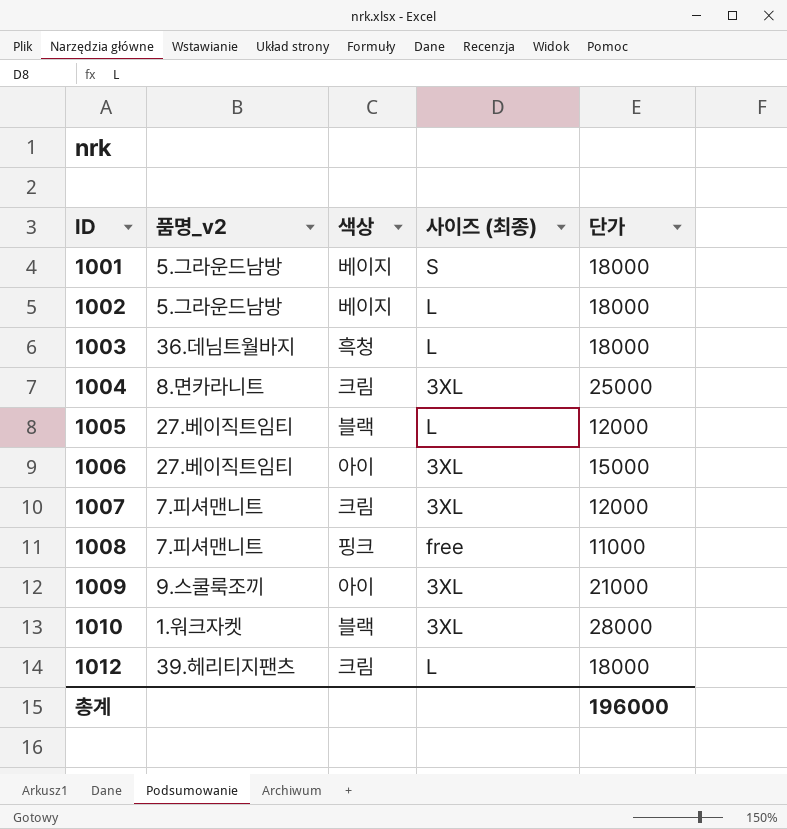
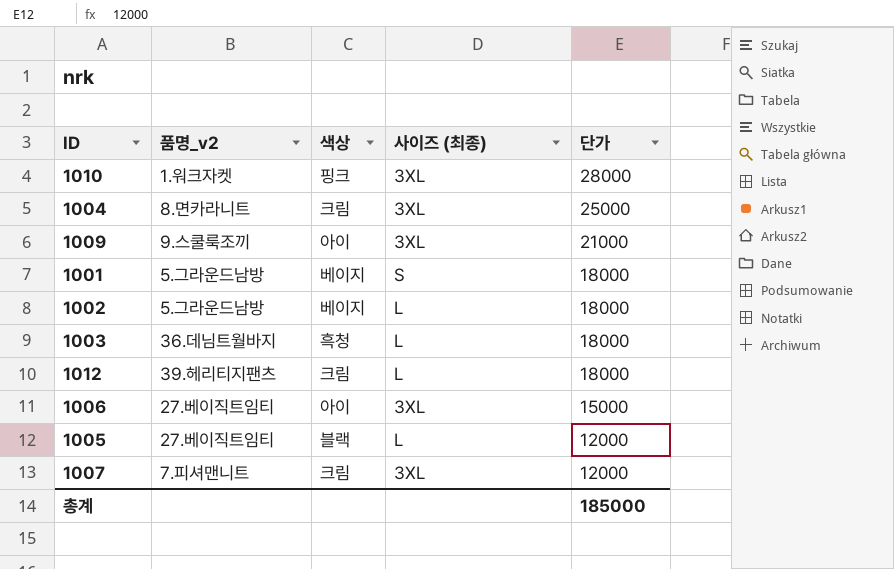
row order: ID ascending -> 단가 descending
row 1008: 7.피셔맨니트 | 핑크 | free | 11000 -> none
1010 | 색상: 블랙 -> 핑크
총계 | 단가: 196000 -> 185000

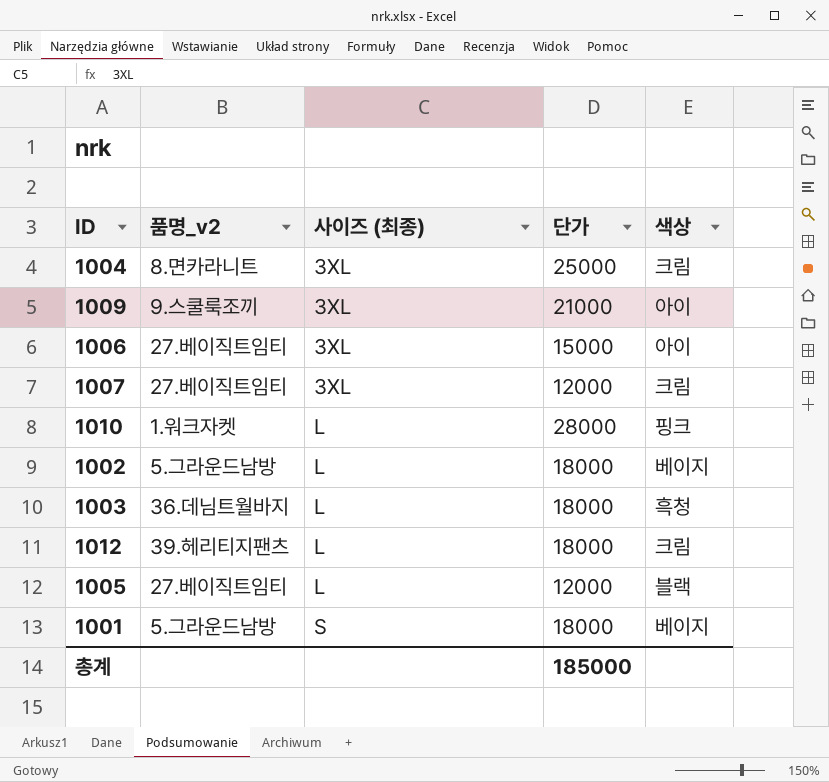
row order: 단가 descending -> 사이즈 (최종) ascending
column 색상 | position: 3 -> 5
1007 | 품명_v2: 7.피셔맨니트 -> 27.베이직트임티
1010 | 사이즈 (최종): 3XL -> L

